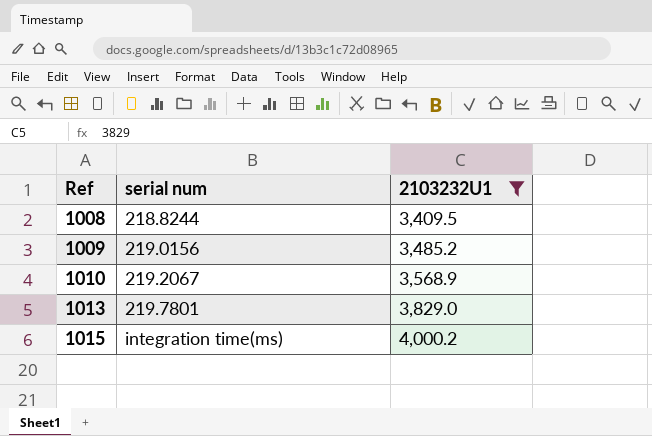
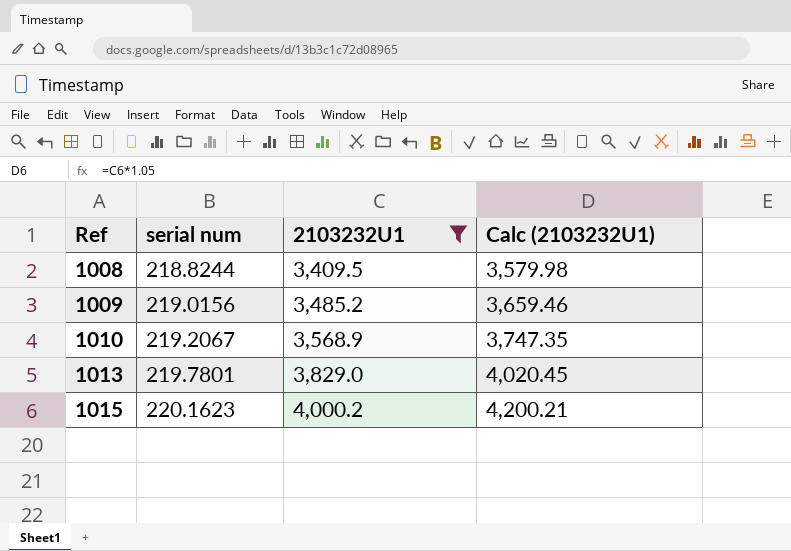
column Calc (2103232U1) | formula: none -> [2103232U1] * 1.05
1015 | serial num: integration time(ms) -> 220.1623

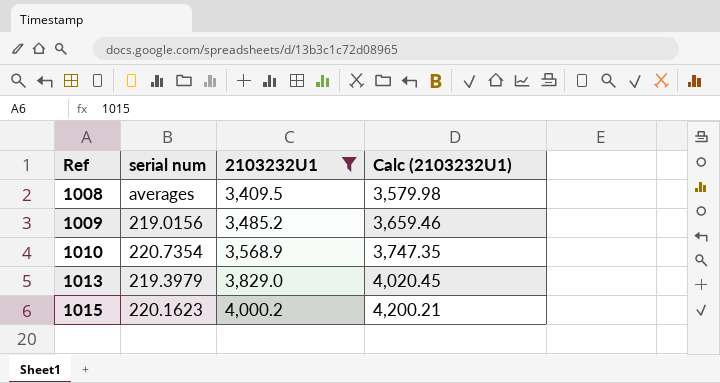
1008 | serial num: 218.8244 -> averages
1010 | serial num: 219.2067 -> 220.7354
1013 | serial num: 219.7801 -> 219.3979

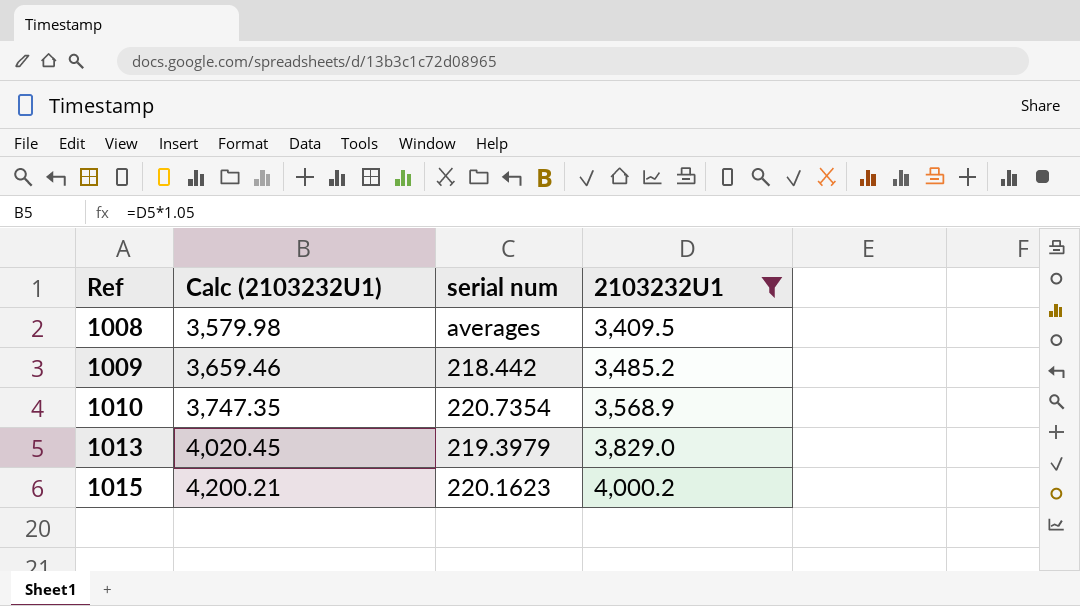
column Calc (2103232U1) | position: 4 -> 2
1009 | serial num: 219.0156 -> 218.442

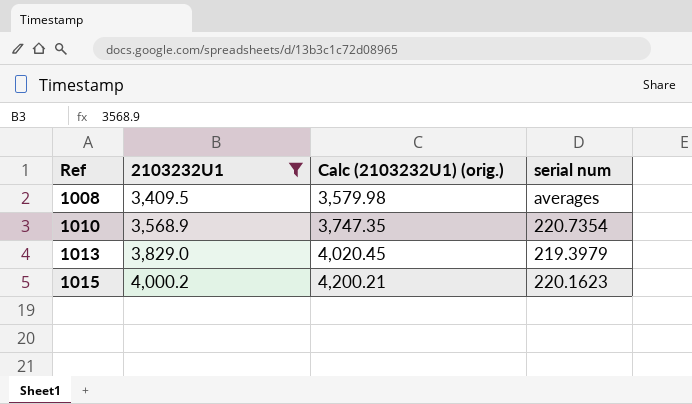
column 2103232U1 | position: 4 -> 2
column name: Calc (2103232U1) -> Calc (2103232U1) (orig.)
row 1009: 3,659.46 | 218.442 | 3,485.2 -> none

